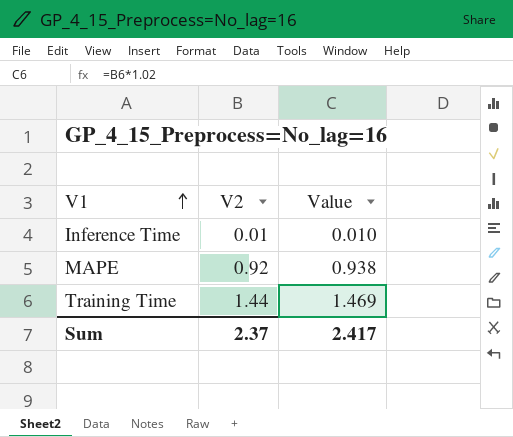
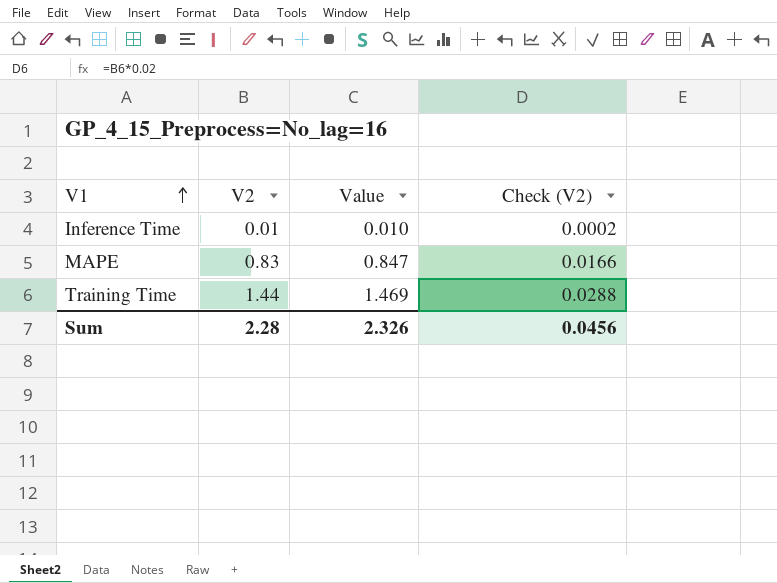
column Check (V2) | formula: none -> [V2] * 0.02
MAPE | V2: 0.92 -> 0.83
MAPE | Value: 0.938 -> 0.847
Sum | V2: 2.37 -> 2.28
Sum | Value: 2.417 -> 2.326

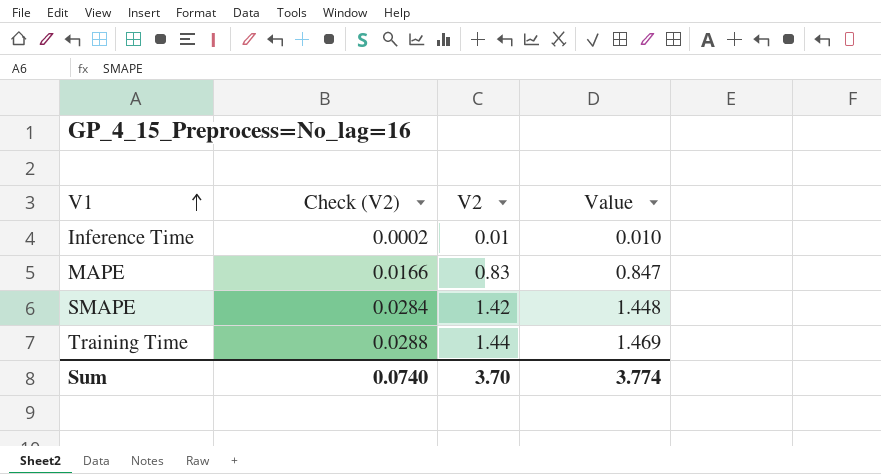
column Check (V2) | position: 4 -> 2
row SMAPE: none -> 0.0284 | 1.42 | 1.448
Sum | Check (V2): 0.0456 -> 0.0740
Sum | V2: 2.28 -> 3.70
Sum | Value: 2.326 -> 3.774

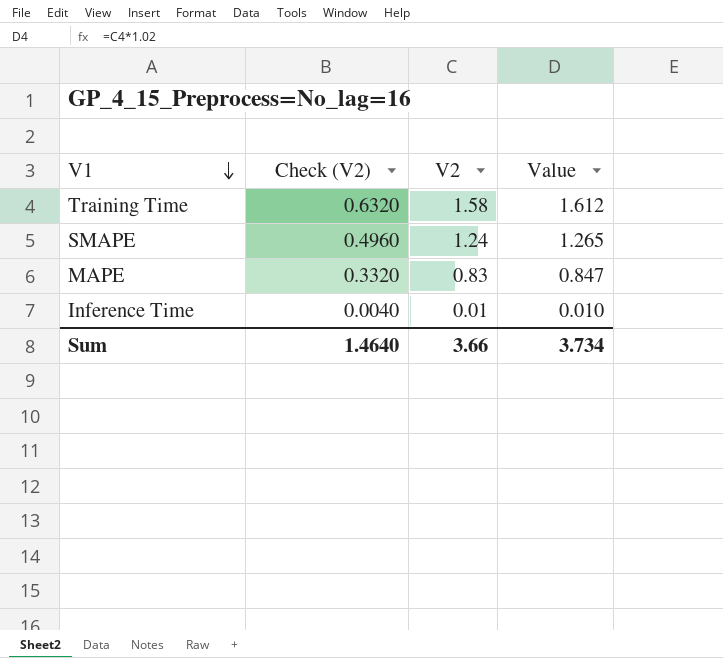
row order: V1 ascending -> V1 descending
column Check (V2) | formula: [V2] * 0.02 -> [V2] * 0.4
Training Time | V2: 1.44 -> 1.58
Training Time | Value: 1.469 -> 1.612
SMAPE | V2: 1.42 -> 1.24
SMAPE | Value: 1.448 -> 1.265
Sum | Check (V2): 0.0740 -> 1.4640
Sum | V2: 3.70 -> 3.66
Sum | Value: 3.774 -> 3.734

